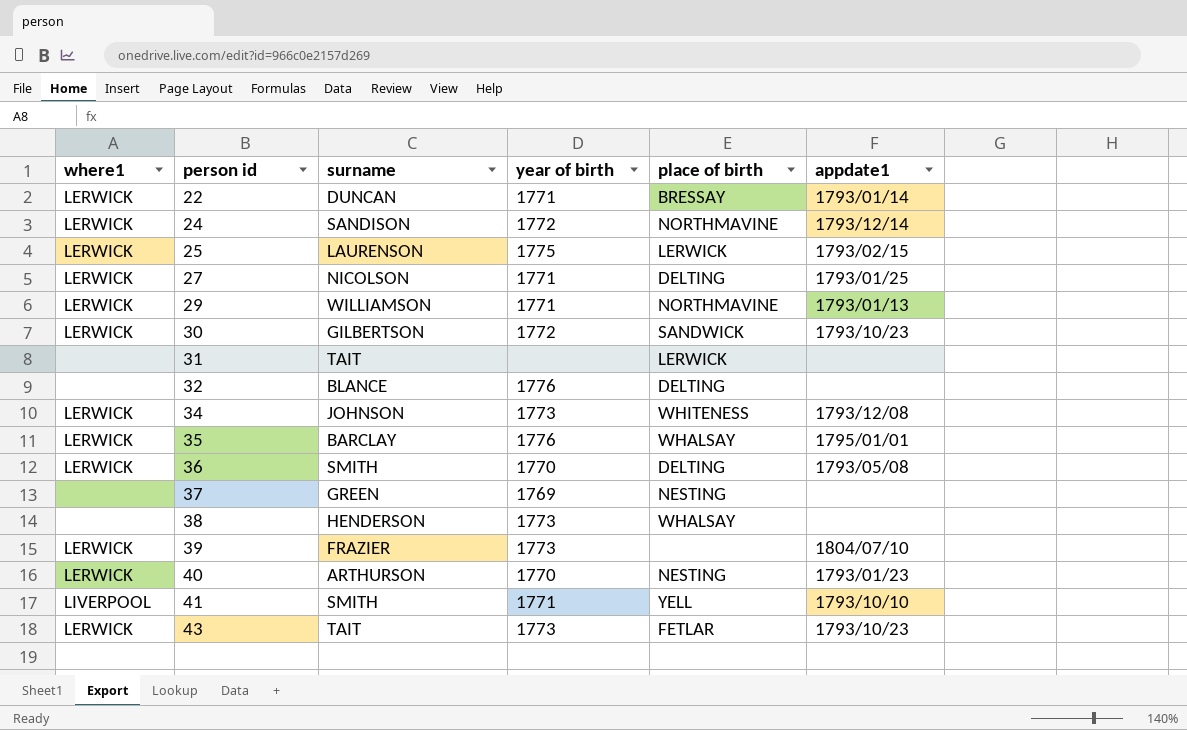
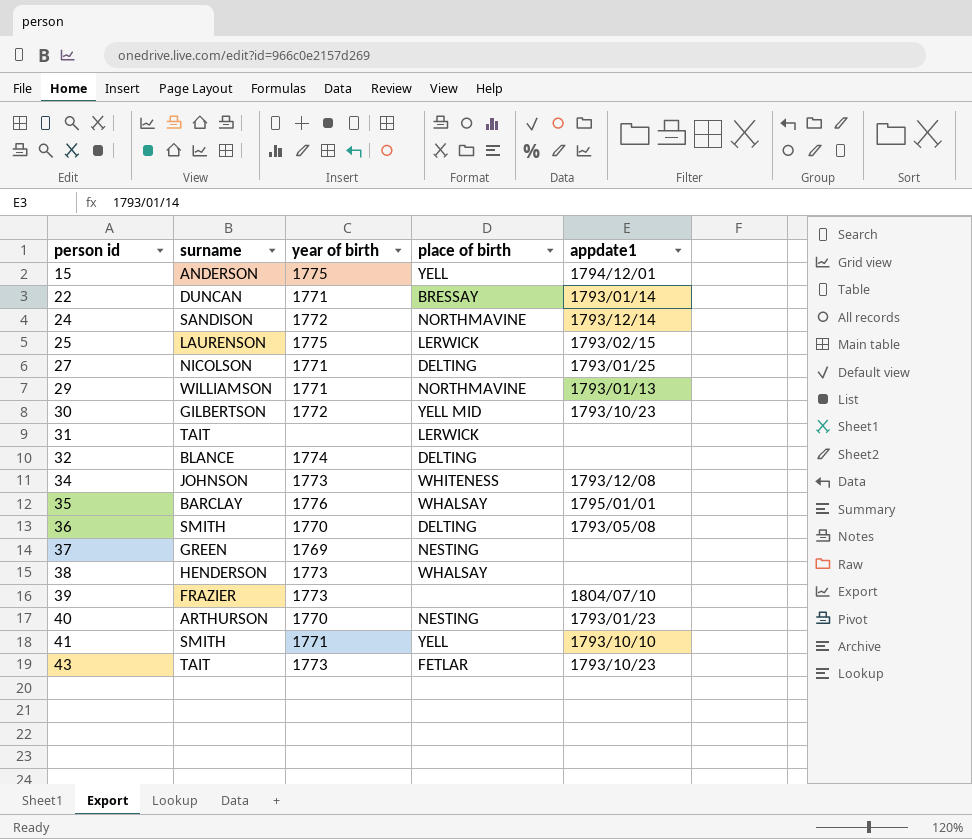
column where1 | position: 1 -> none
row 15: none -> ANDERSON | 1775 | YELL | 1794/12/01
30 | place of birth: SANDWICK -> YELL MID
32 | year of birth: 1776 -> 1774

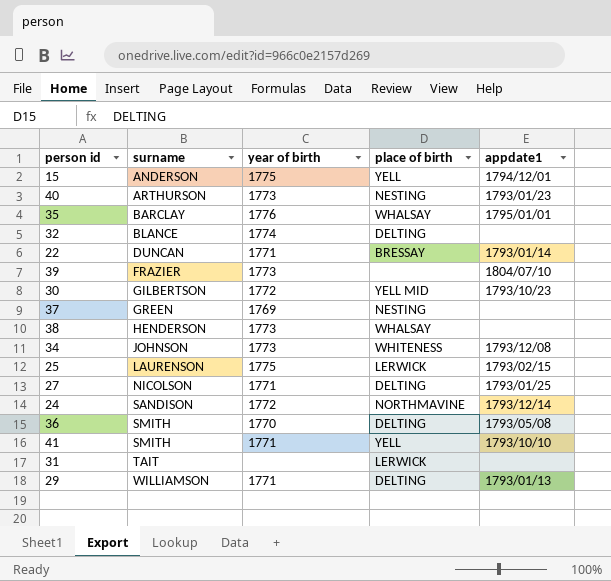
row order: person id ascending -> surname ascending
row 43: TAIT | 1773 | FETLAR | 1793/10/23 -> none
40 | year of birth: 1770 -> 1773
29 | place of birth: NORTHMAVINE -> DELTING

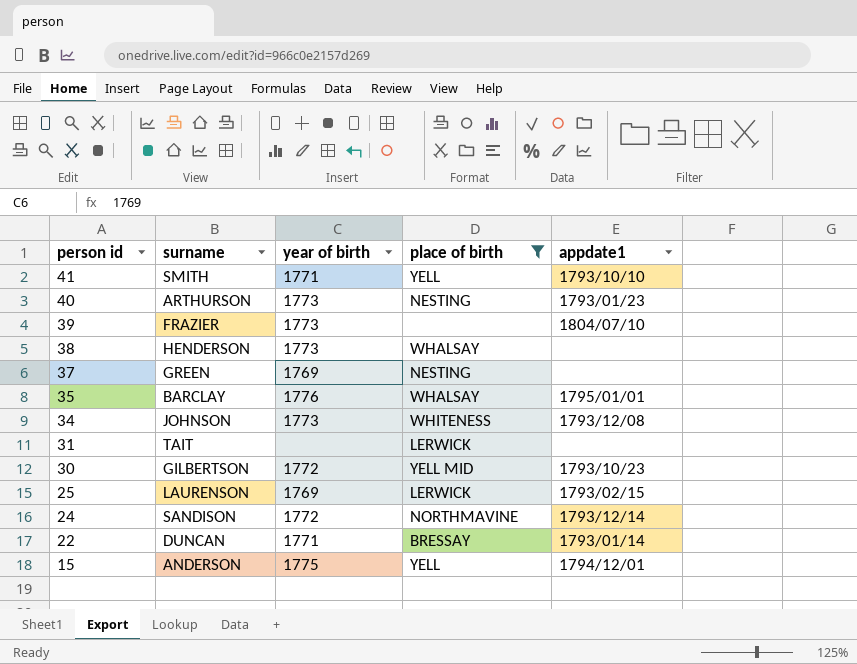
filter: none -> place of birth != DELTING
row order: surname ascending -> person id descending
25 | year of birth: 1775 -> 1769

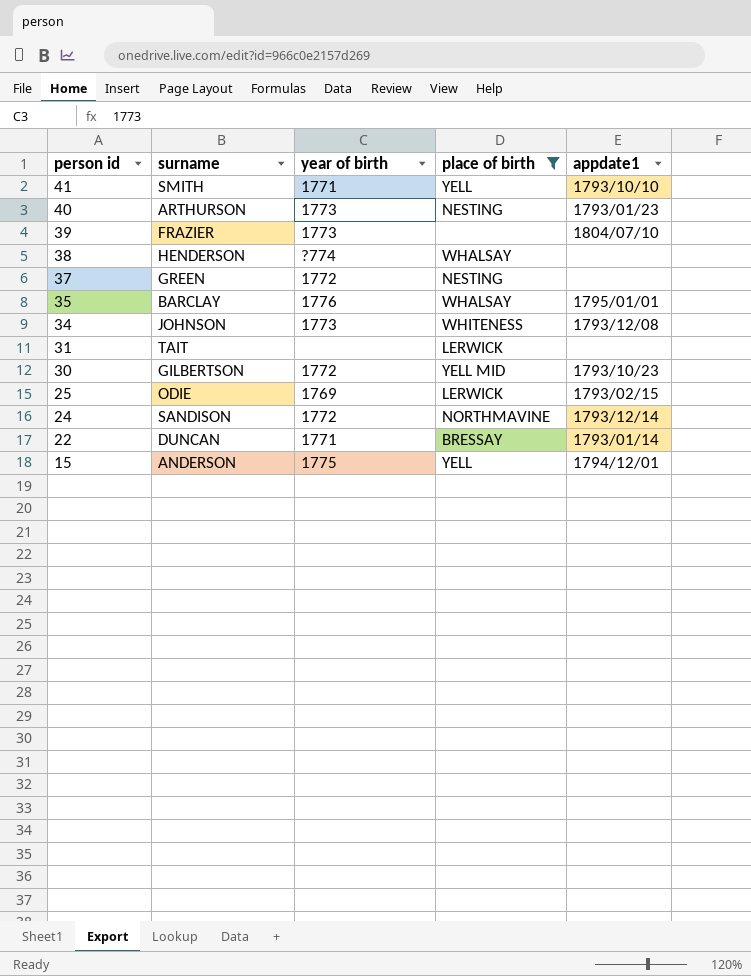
38 | year of birth: 1773 -> ?774
37 | year of birth: 1769 -> 1772
25 | surname: LAURENSON -> ODIE

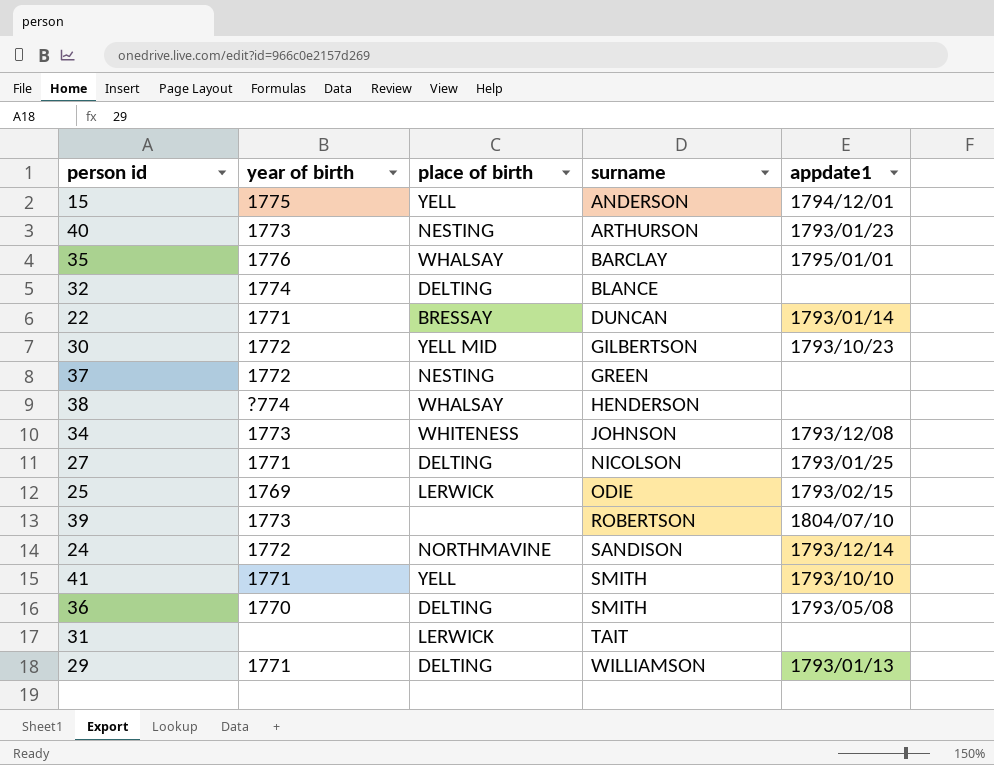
filter: place of birth != DELTING -> none
row order: person id descending -> surname ascending
column surname | position: 2 -> 4
39 | surname: FRAZIER -> ROBERTSON

